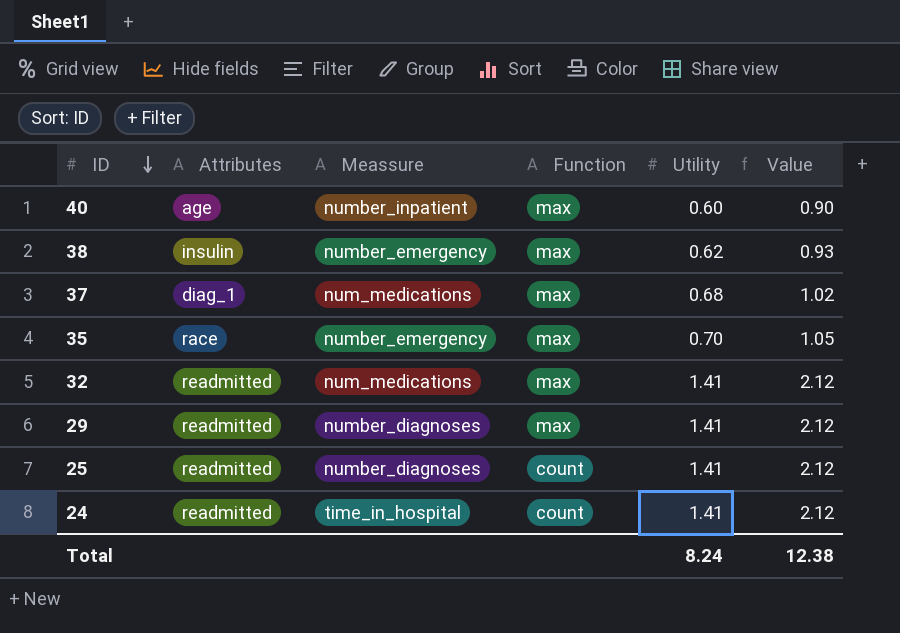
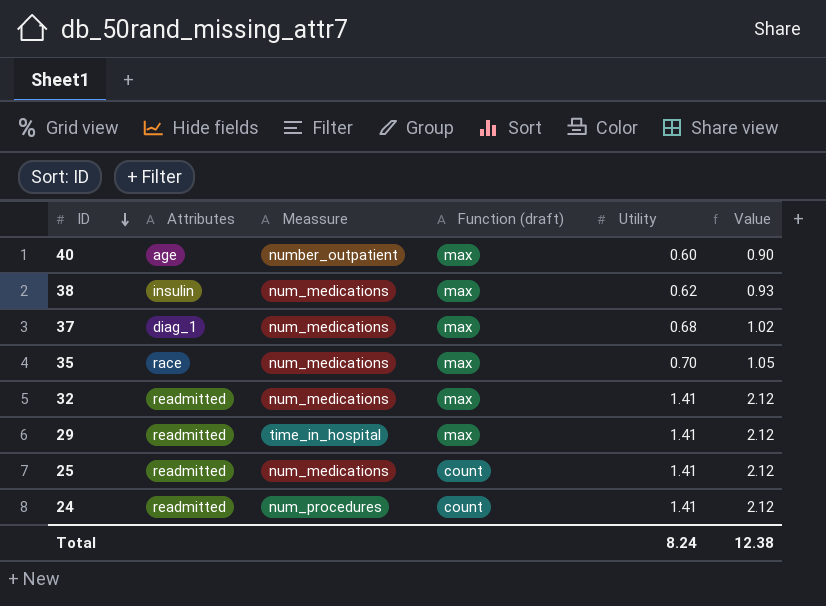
column name: Function -> Function (draft)
40 | Meassure: number_inpatient -> number_outpatient
38 | Meassure: number_emergency -> num_medications
35 | Meassure: number_emergency -> num_medications
29 | Meassure: number_diagnoses -> time_in_hospital
25 | Meassure: number_diagnoses -> num_medications
24 | Meassure: time_in_hospital -> num_procedures

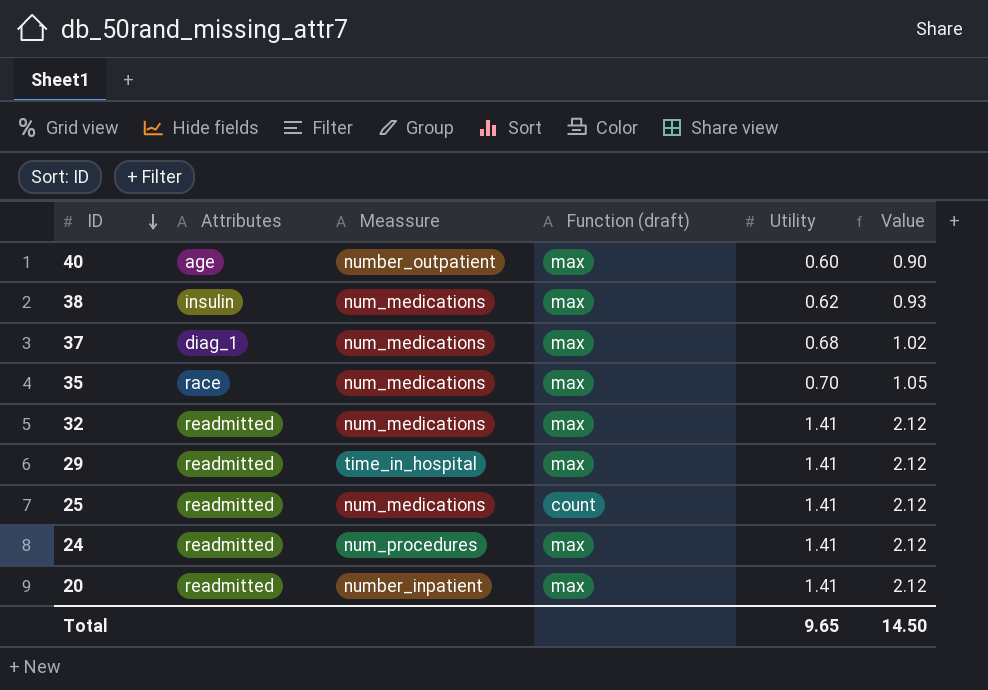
24 | Function (draft): count -> max
row 20: none -> readmitted | number_inpatient | max | 1.41 | 2.12
Total | Utility: 8.24 -> 9.65
Total | Value: 12.38 -> 14.50

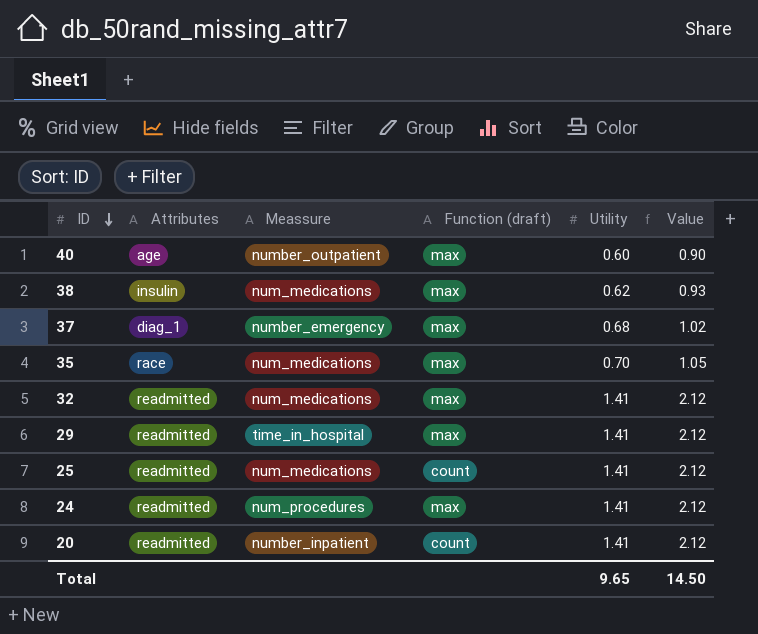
37 | Meassure: num_medications -> number_emergency
20 | Function (draft): max -> count

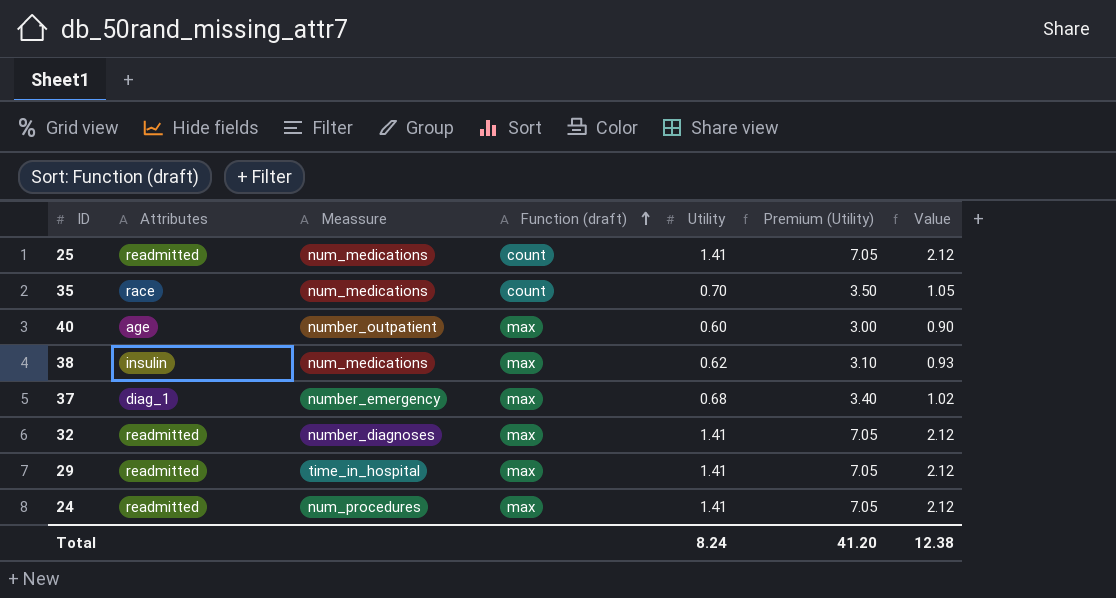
row order: ID descending -> Function (draft) ascending
column Premium (Utility) | formula: none -> [Utility] * 5
row 20: readmitted | number_inpatient | count | 1.41 | 2.12 -> none
35 | Function (draft): max -> count
32 | Meassure: num_medications -> number_diagnoses
Total | Utility: 9.65 -> 8.24
Total | Value: 14.50 -> 12.38

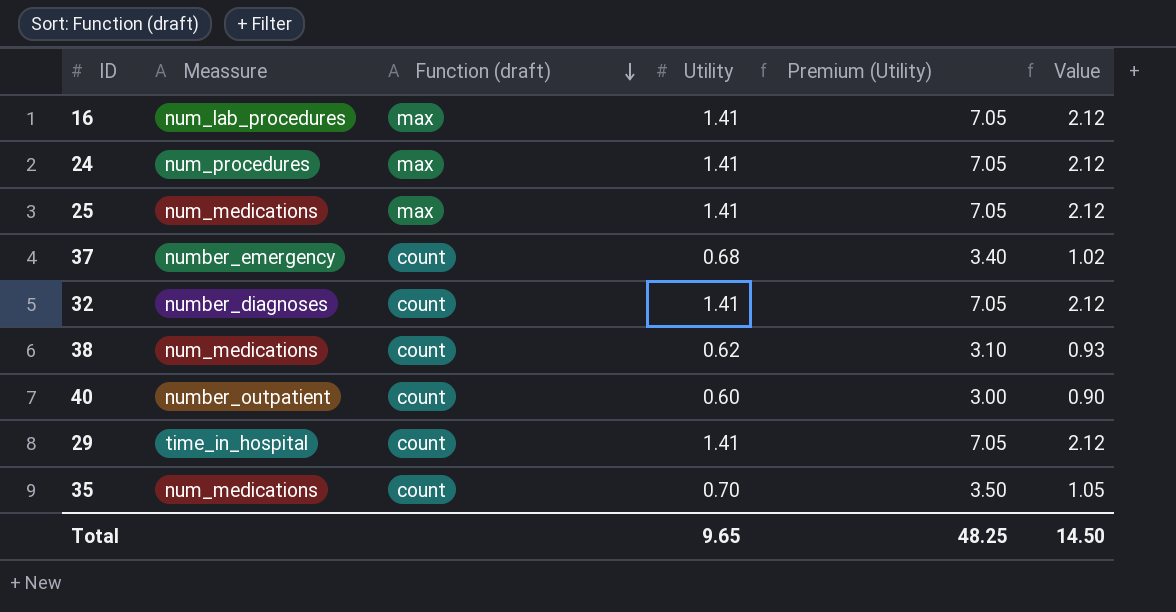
row order: Function (draft) ascending -> Function (draft) descending
column Attributes | position: 2 -> none
row 16: none -> num_lab_procedures | max | 1.41 | 7.05 | 2.12
25 | Function (draft): count -> max
37 | Function (draft): max -> count
32 | Function (draft): max -> count
38 | Function (draft): max -> count
40 | Function (draft): max -> count
29 | Function (draft): max -> count
Total | Utility: 8.24 -> 9.65
Total | Premium (Utility): 41.20 -> 48.25
Total | Value: 12.38 -> 14.50

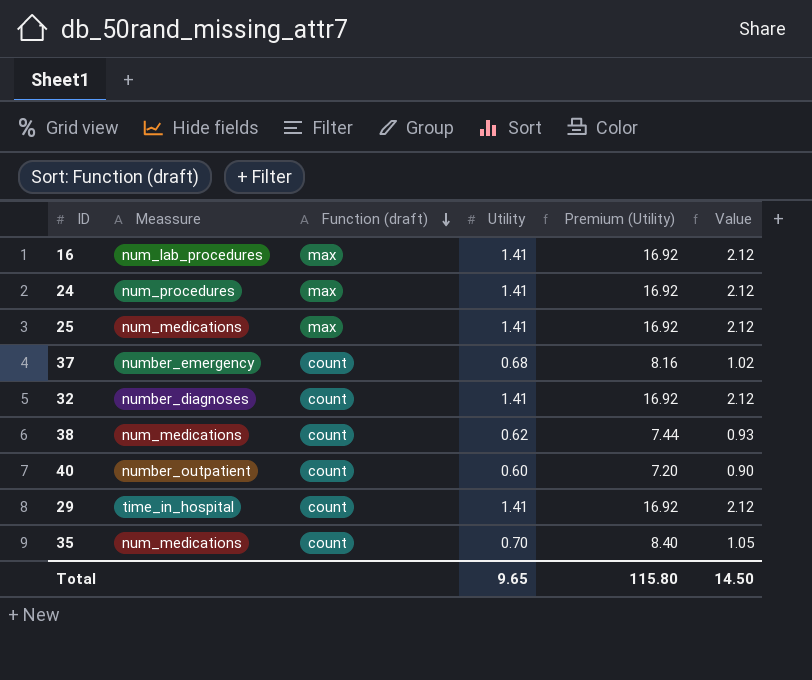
column Premium (Utility) | formula: [Utility] * 5 -> [Utility] * 12
Total | Premium (Utility): 48.25 -> 115.80

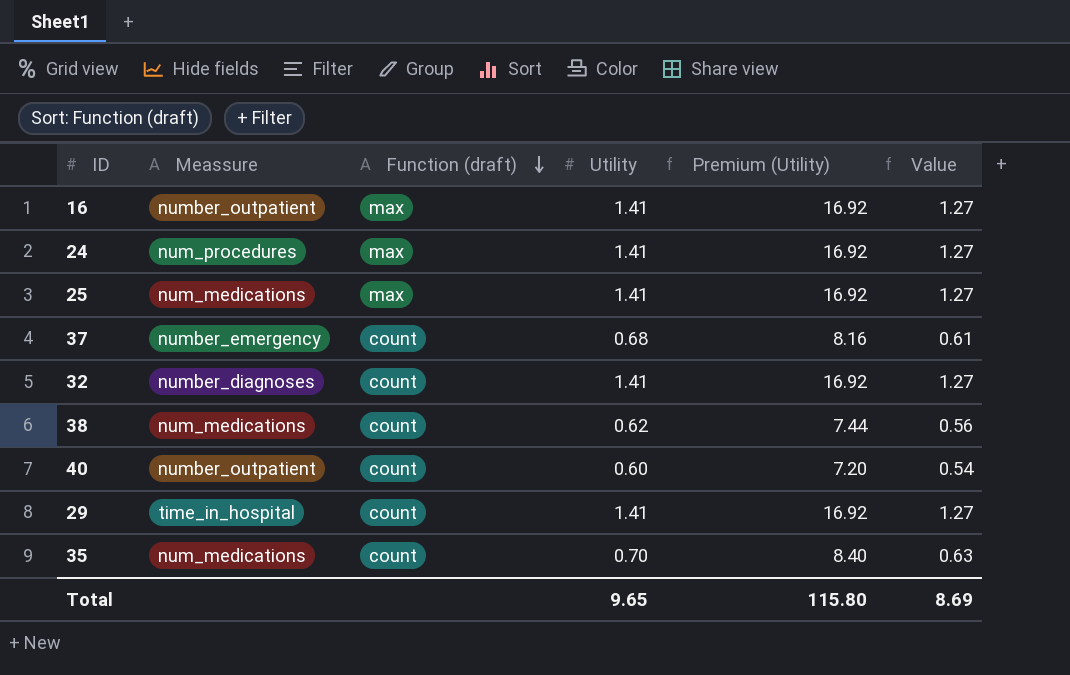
column Value | formula: [Utility] * 1.5 -> [Utility] * 0.9
16 | Meassure: num_lab_procedures -> number_outpatient
Total | Value: 14.50 -> 8.69

